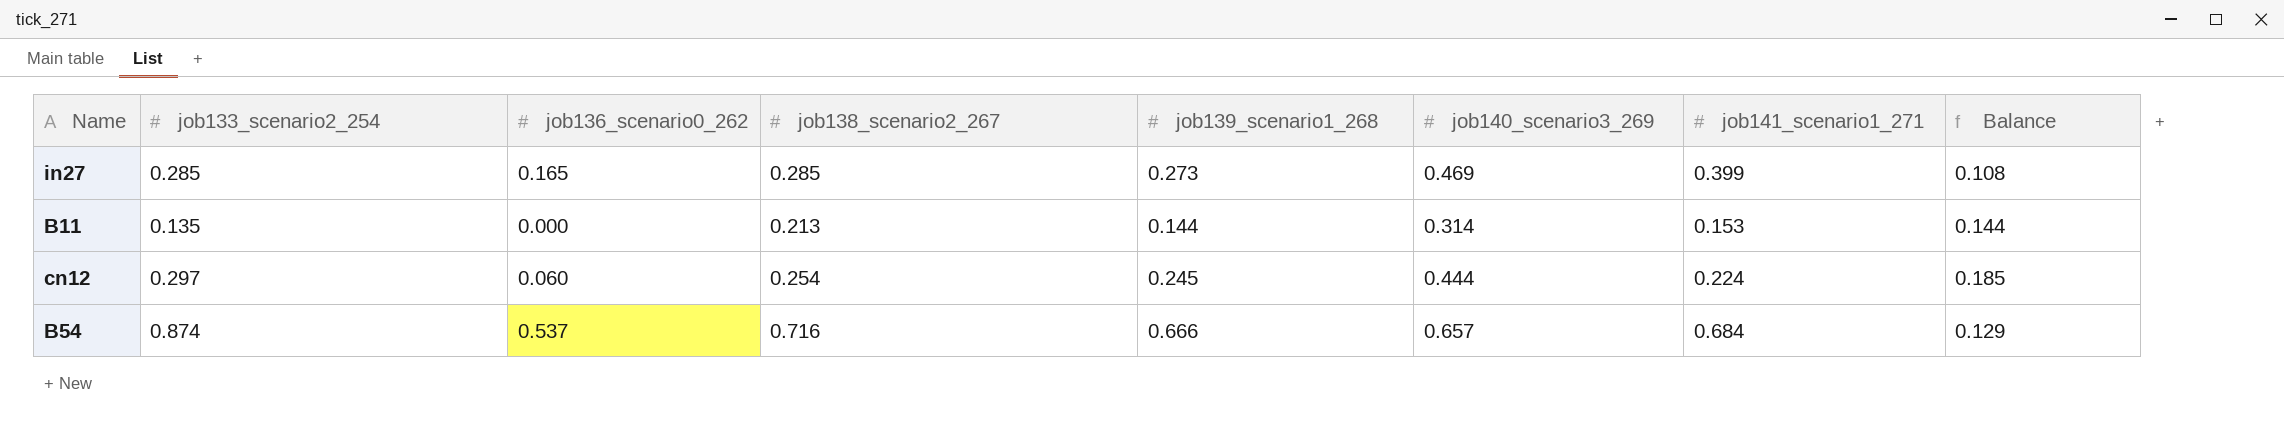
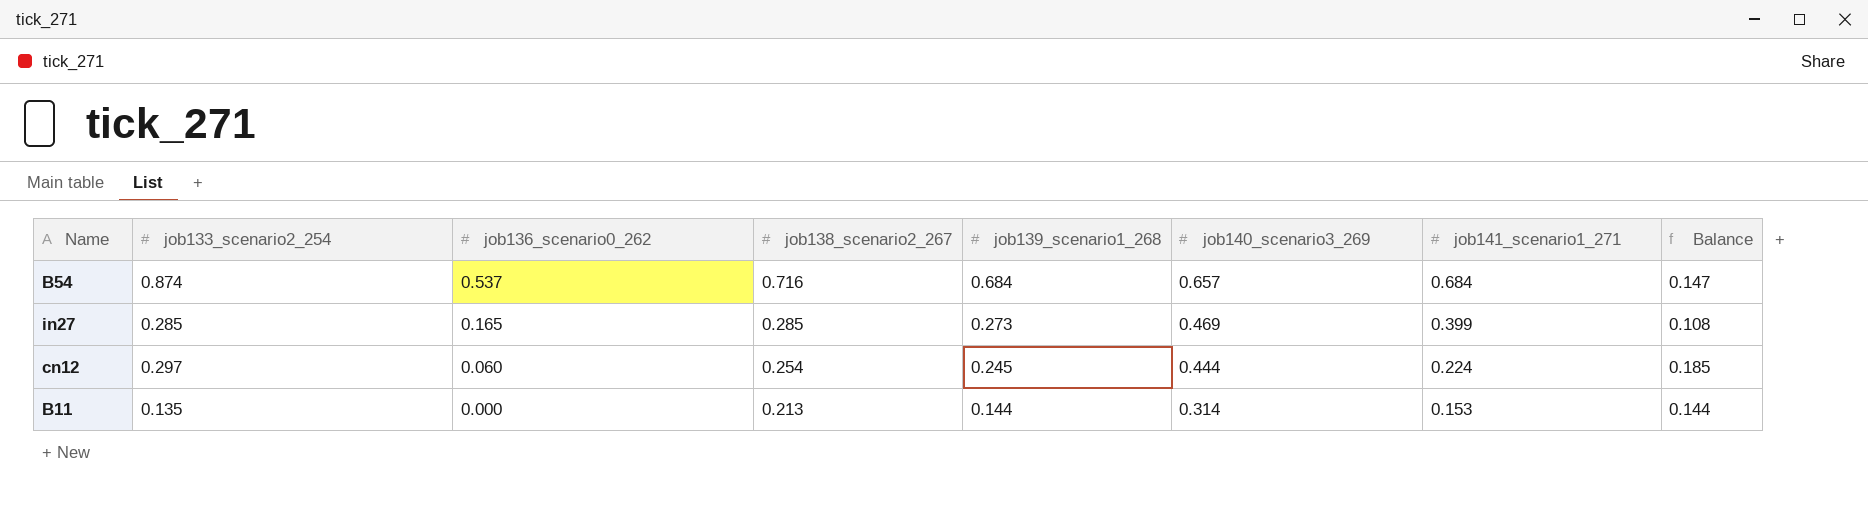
row order: none -> job136_scenario0_262 descending
B54 | job139_scenario1_268: 0.666 -> 0.684
B54 | Balance: 0.129 -> 0.147

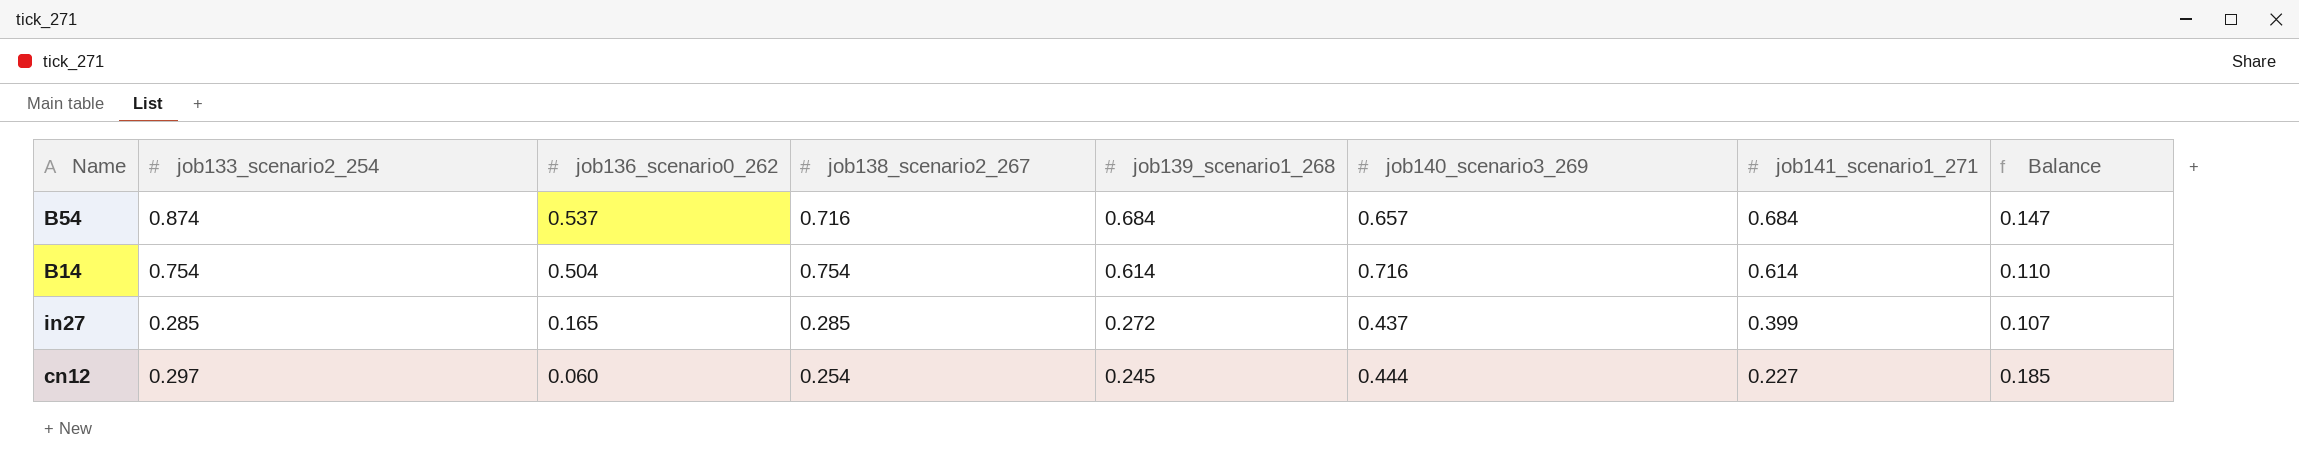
row B11: 0.135 | 0.000 | 0.213 | 0.144 | 0.314 | 0.153 | 0.144 -> none
row B14: none -> 0.754 | 0.504 | 0.754 | 0.614 | 0.716 | 0.614 | 0.110
in27 | job139_scenario1_268: 0.273 -> 0.272
in27 | job140_scenario3_269: 0.469 -> 0.437
in27 | Balance: 0.108 -> 0.107
cn12 | job141_scenario1_271: 0.224 -> 0.227

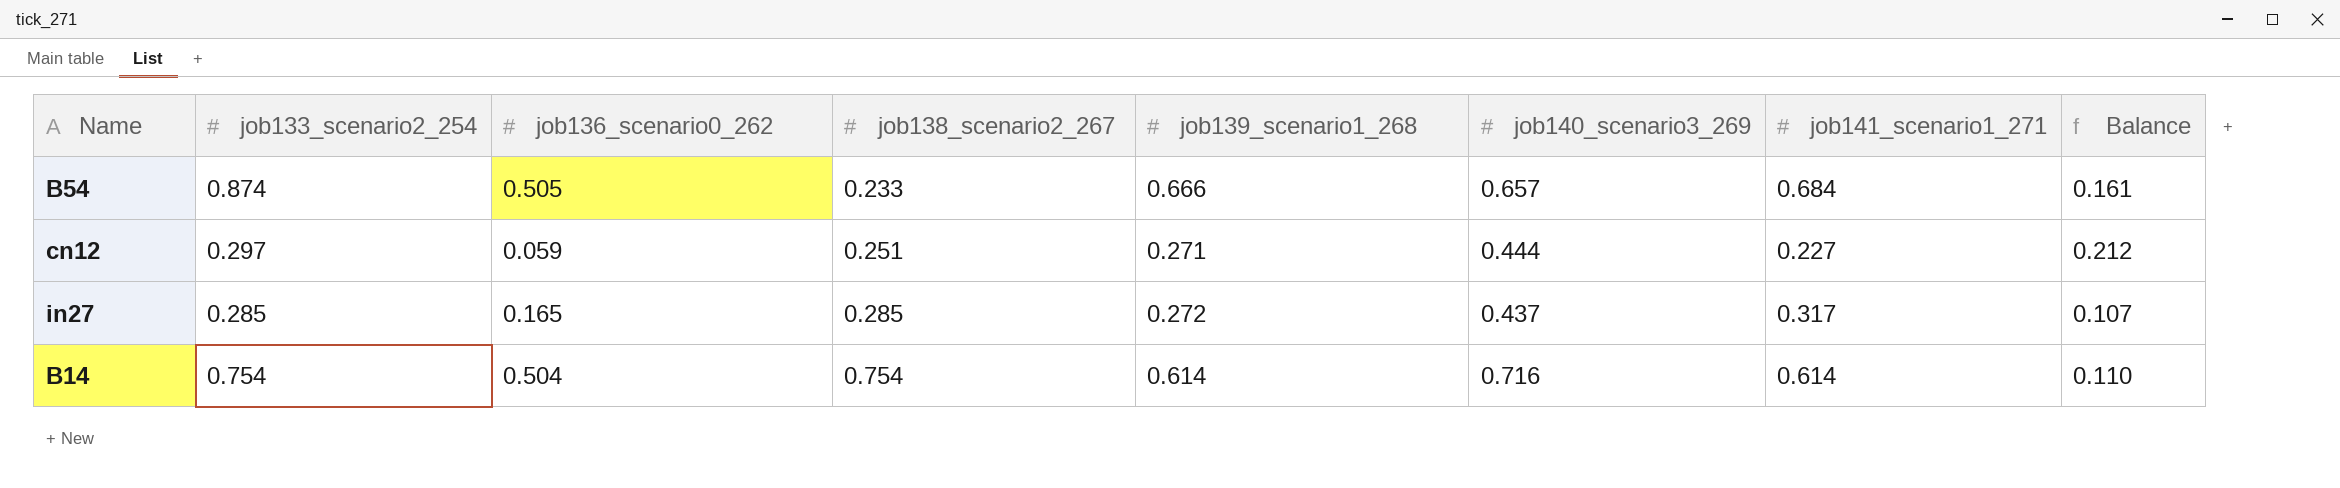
row order: job136_scenario0_262 descending -> job138_scenario2_267 ascending
B54 | job136_scenario0_262: 0.537 -> 0.505
B54 | job138_scenario2_267: 0.716 -> 0.233
B54 | job139_scenario1_268: 0.684 -> 0.666
B54 | Balance: 0.147 -> 0.161
cn12 | job136_scenario0_262: 0.060 -> 0.059
cn12 | job138_scenario2_267: 0.254 -> 0.251
cn12 | job139_scenario1_268: 0.245 -> 0.271
cn12 | Balance: 0.185 -> 0.212
in27 | job141_scenario1_271: 0.399 -> 0.317

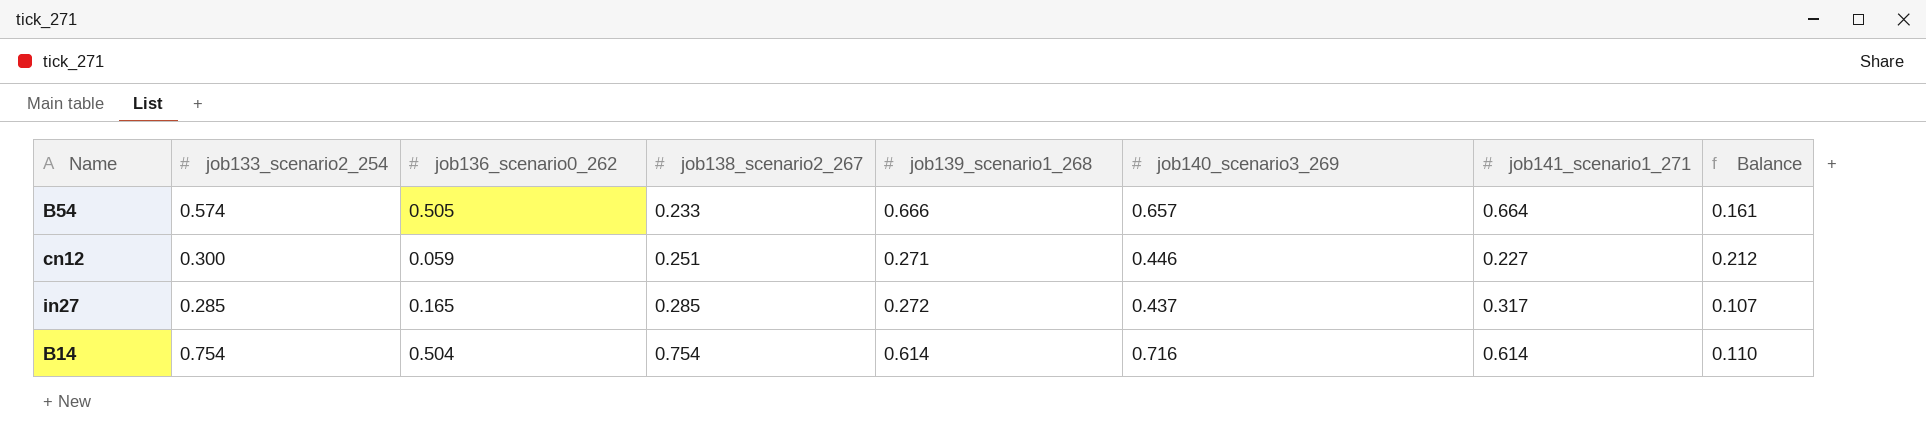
B54 | job133_scenario2_254: 0.874 -> 0.574
B54 | job141_scenario1_271: 0.684 -> 0.664
cn12 | job133_scenario2_254: 0.297 -> 0.300
cn12 | job140_scenario3_269: 0.444 -> 0.446

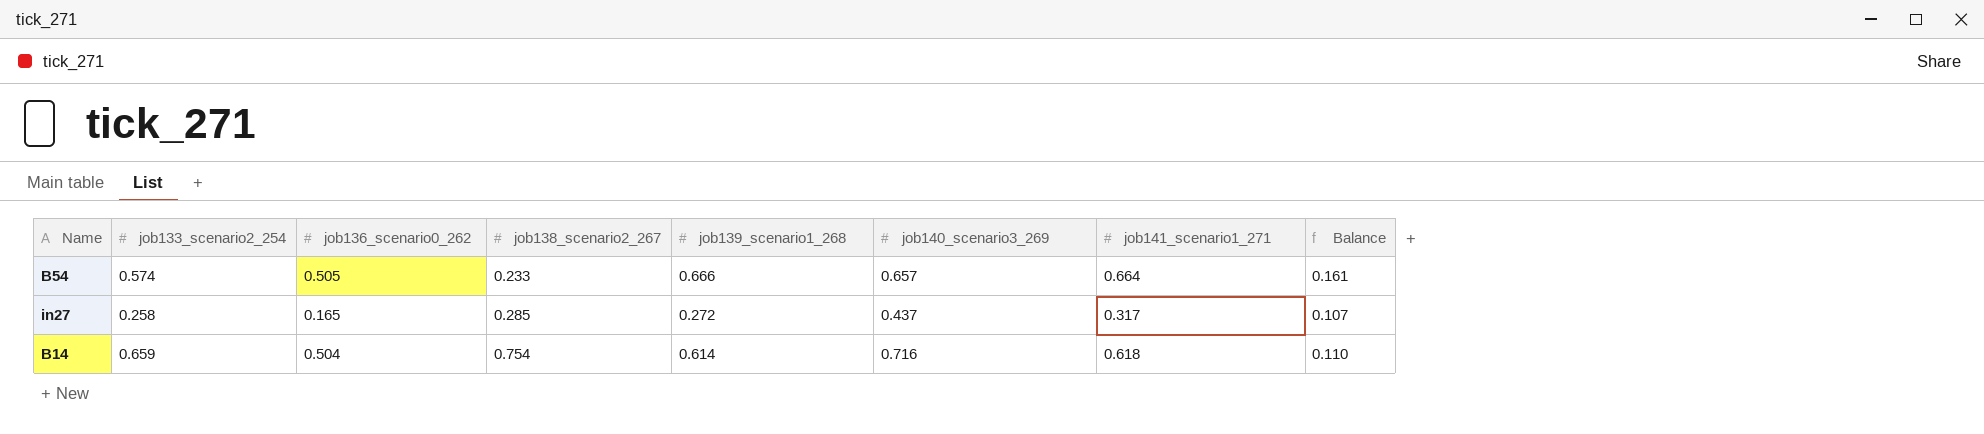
row cn12: 0.300 | 0.059 | 0.251 | 0.271 | 0.446 | 0.227 | 0.212 -> none
in27 | job133_scenario2_254: 0.285 -> 0.258
B14 | job133_scenario2_254: 0.754 -> 0.659
B14 | job141_scenario1_271: 0.614 -> 0.618

